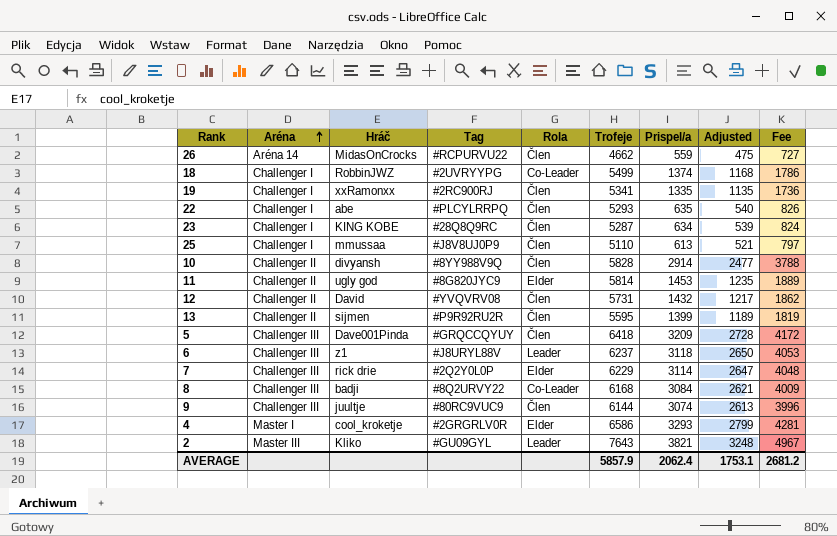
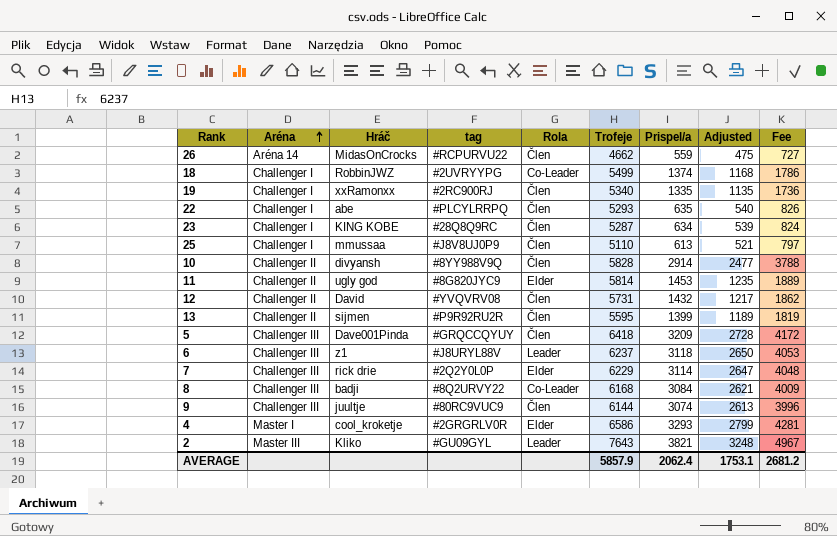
column name: Tag -> tag
19 | Trofeje: 5341 -> 5340

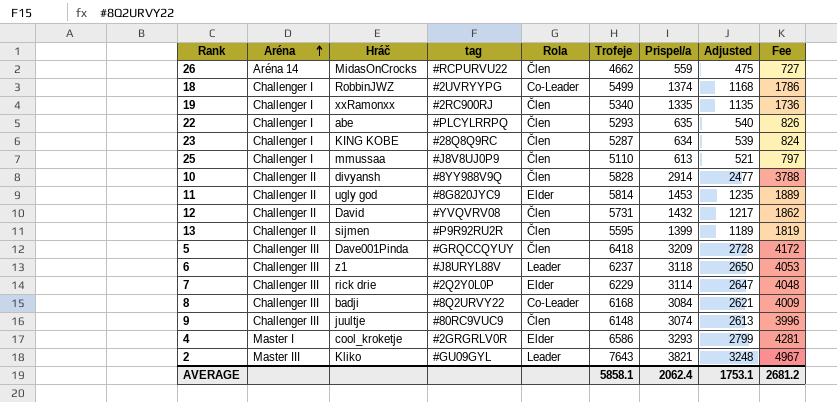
9 | Trofeje: 6144 -> 6148
AVERAGE | Trofeje: 5857.9 -> 5858.1

